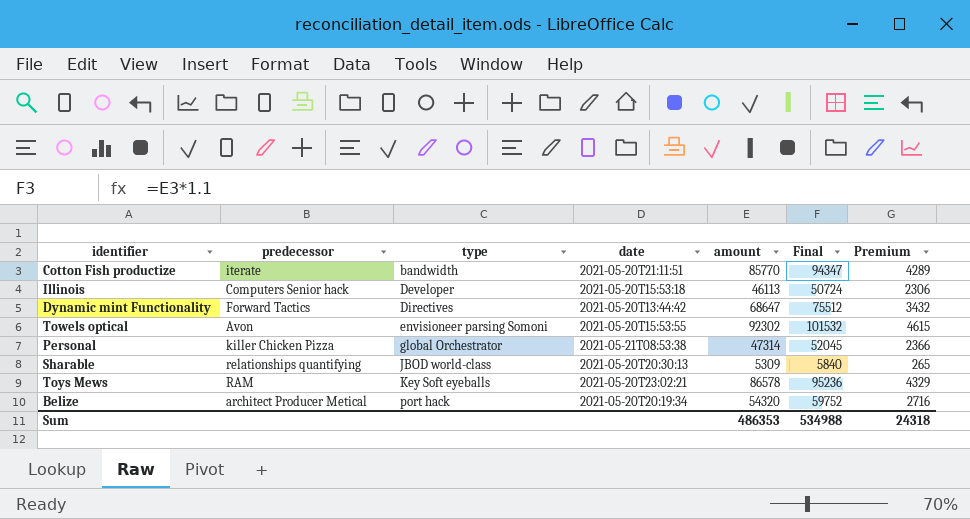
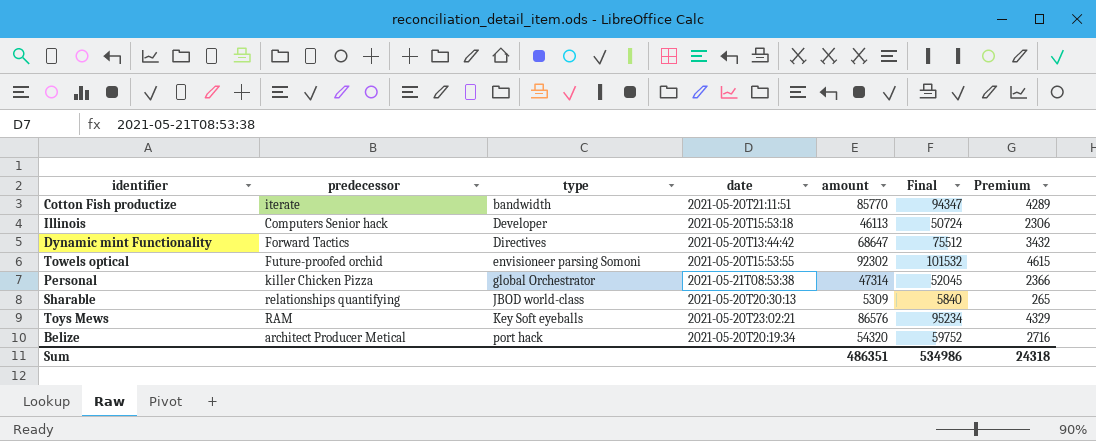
Towels optical | predecessor: Avon -> Future-proofed orchid
Toys Mews | amount: 86578 -> 86576
Toys Mews | Final: 95236 -> 95234
Sum | amount: 486353 -> 486351
Sum | Final: 534988 -> 534986

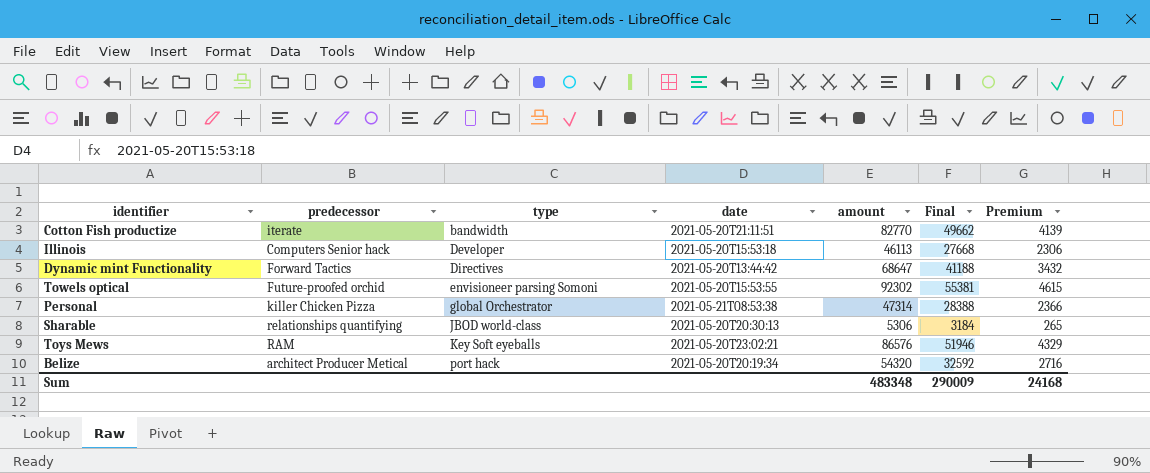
column Final | formula: [amount] * 1.1 -> [amount] * 0.6
Cotton Fish productize | amount: 85770 -> 82770
Cotton Fish productize | Premium: 4289 -> 4139
Sharable | amount: 5309 -> 5306
Sum | amount: 486351 -> 483348
Sum | Final: 534986 -> 290009
Sum | Premium: 24318 -> 24168

